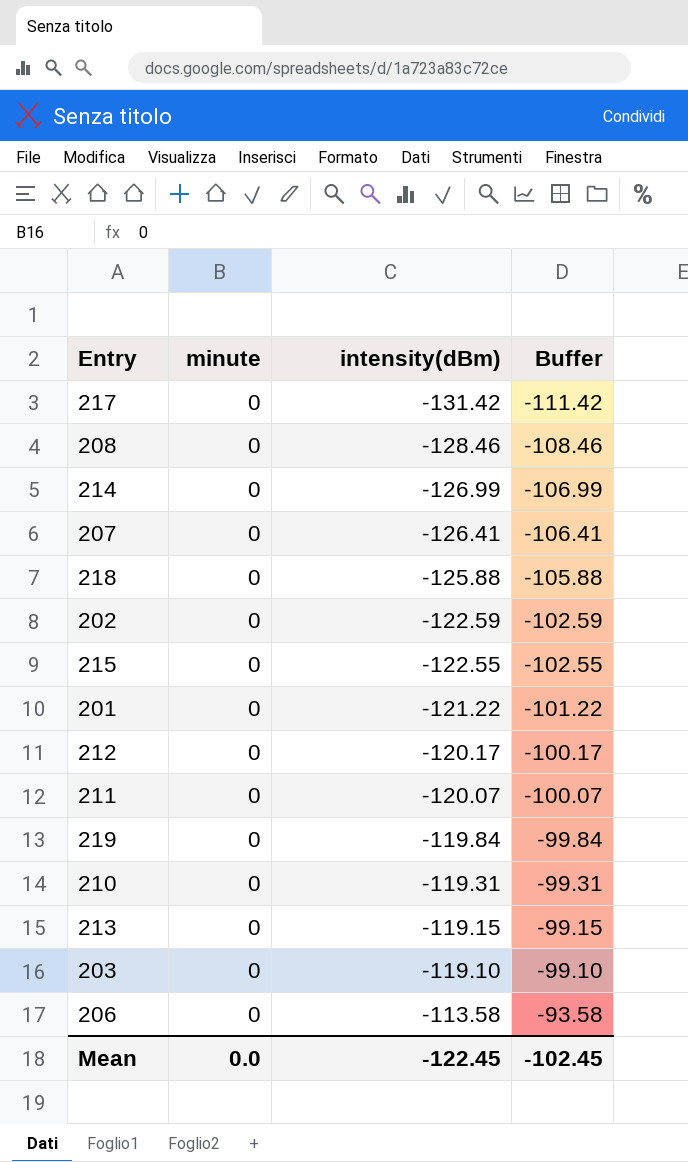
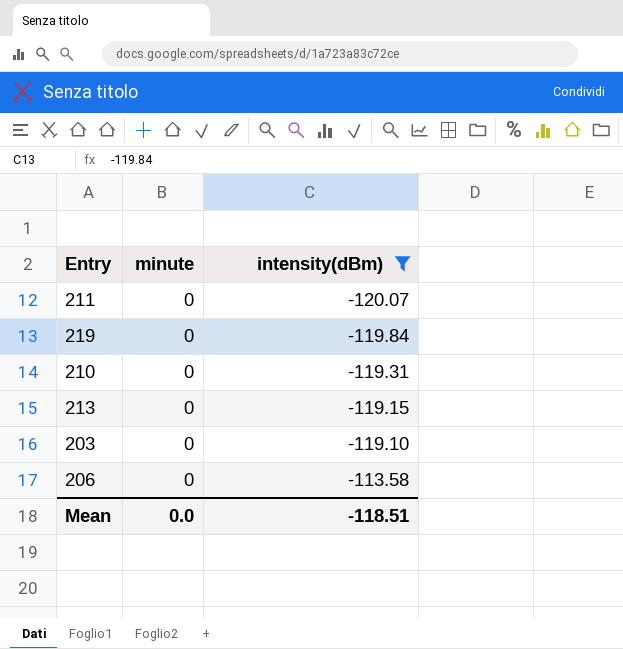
filter: none -> intensity(dBm) >= -120.07
column Buffer | formula: [intensity(dBm)] + 20 -> none
Mean | intensity(dBm): -122.45 -> -118.51

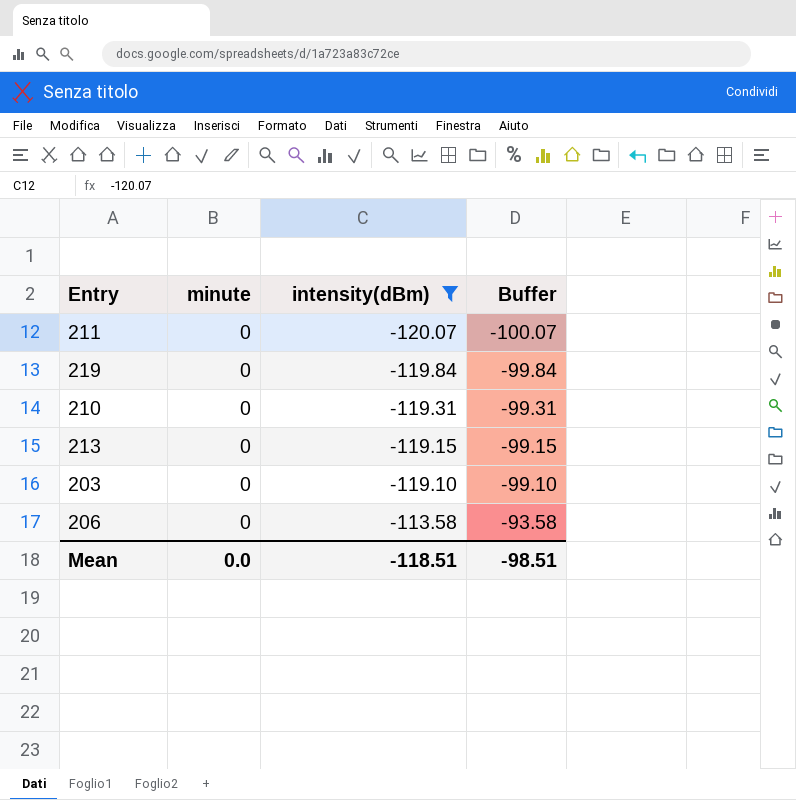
column Buffer | formula: none -> [intensity(dBm)] + 20

